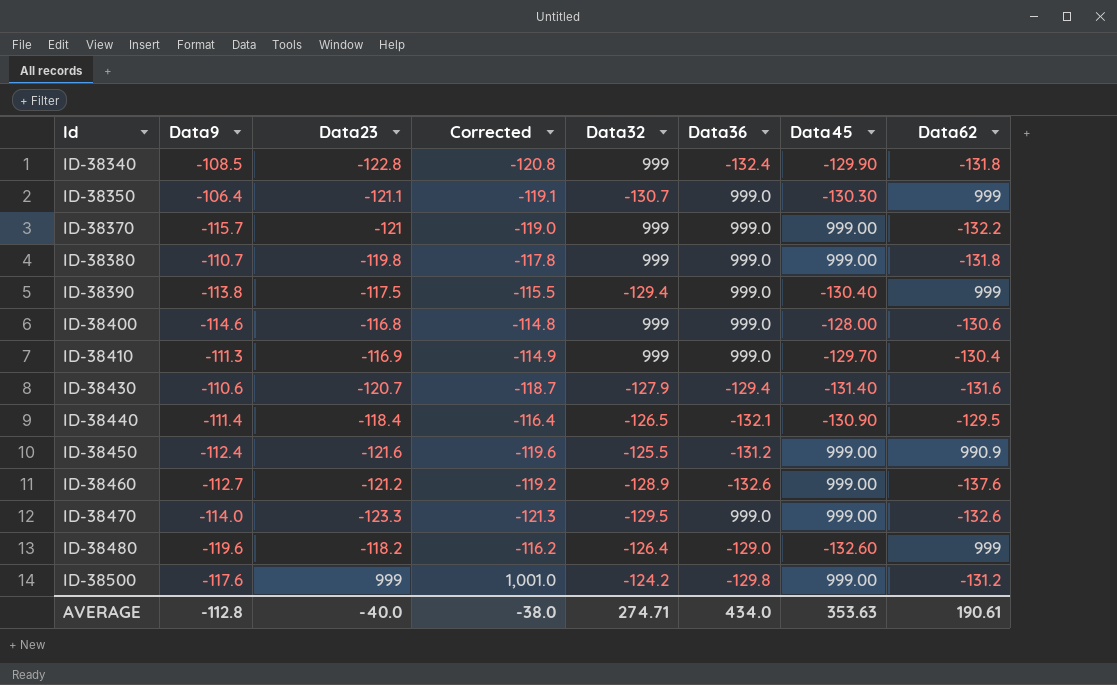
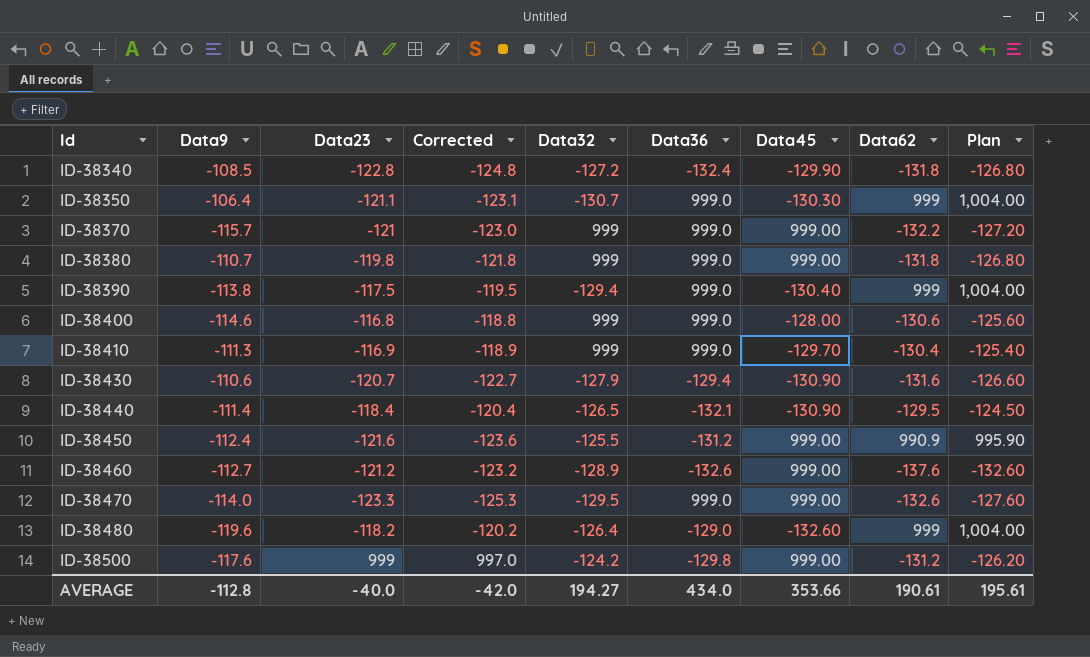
column Corrected | formula: [Data23] + 2 -> [Data23] - 2
column Plan | formula: none -> [Data62] + 5
ID-38340 | Data32: 999 -> -127.2
ID-38430 | Data45: -131.40 -> -130.90
AVERAGE | Corrected: -38.0 -> -42.0
AVERAGE | Data32: 274.71 -> 194.27
AVERAGE | Data45: 353.63 -> 353.66

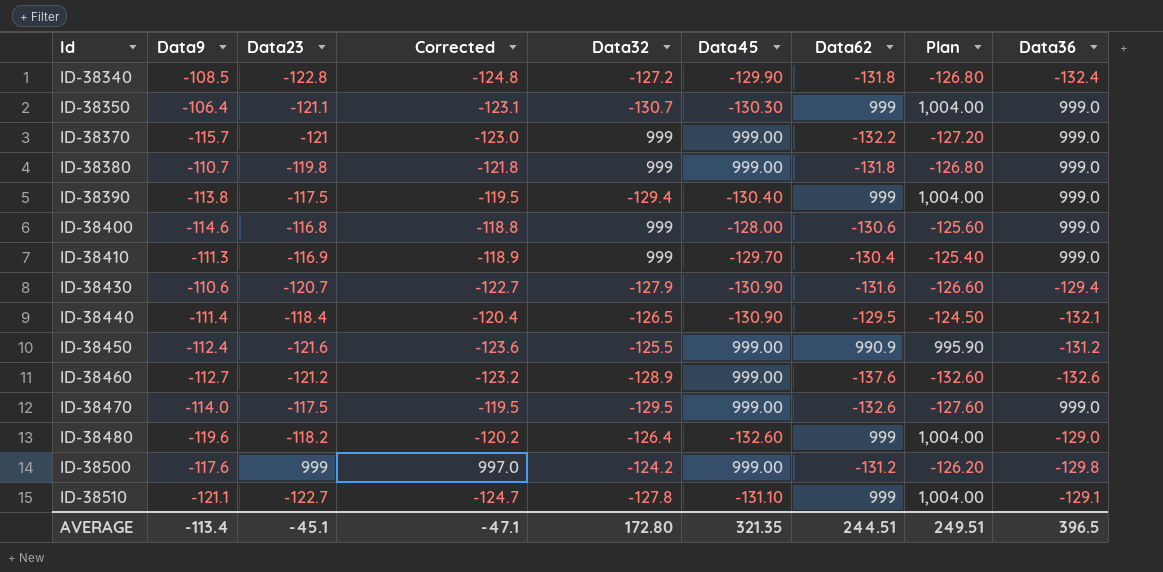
column Data36 | position: 6 -> 9
ID-38470 | Data23: -123.3 -> -117.5
ID-38470 | Corrected: -125.3 -> -119.5
row ID-38510: none -> -121.1 | -122.7 | -124.7 | -127.8 | -131.10 | 999 | 1,004.00 | -129.1
AVERAGE | Data9: -112.8 -> -113.4
AVERAGE | Data23: -40.0 -> -45.1
AVERAGE | Corrected: -42.0 -> -47.1
AVERAGE | Data32: 194.27 -> 172.80
AVERAGE | Data45: 353.66 -> 321.35
AVERAGE | Data62: 190.61 -> 244.51
AVERAGE | Plan: 195.61 -> 249.51
AVERAGE | Data36: 434.0 -> 396.5

